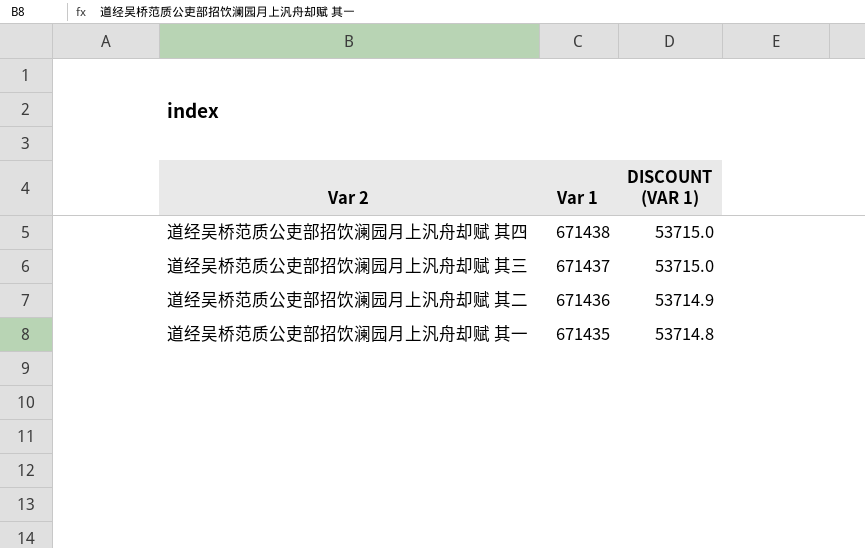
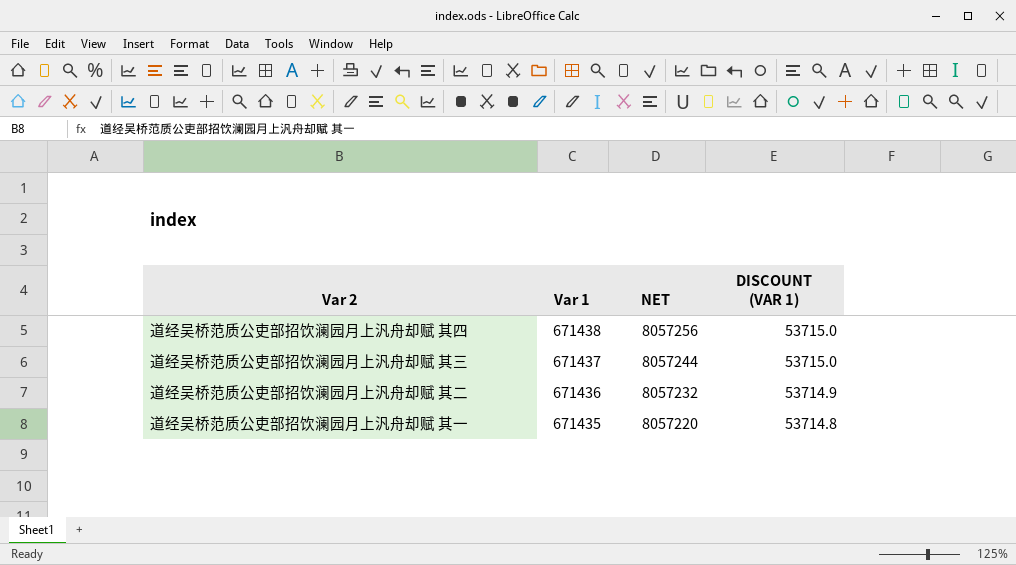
column NET | formula: none -> [Var 1] * 12

